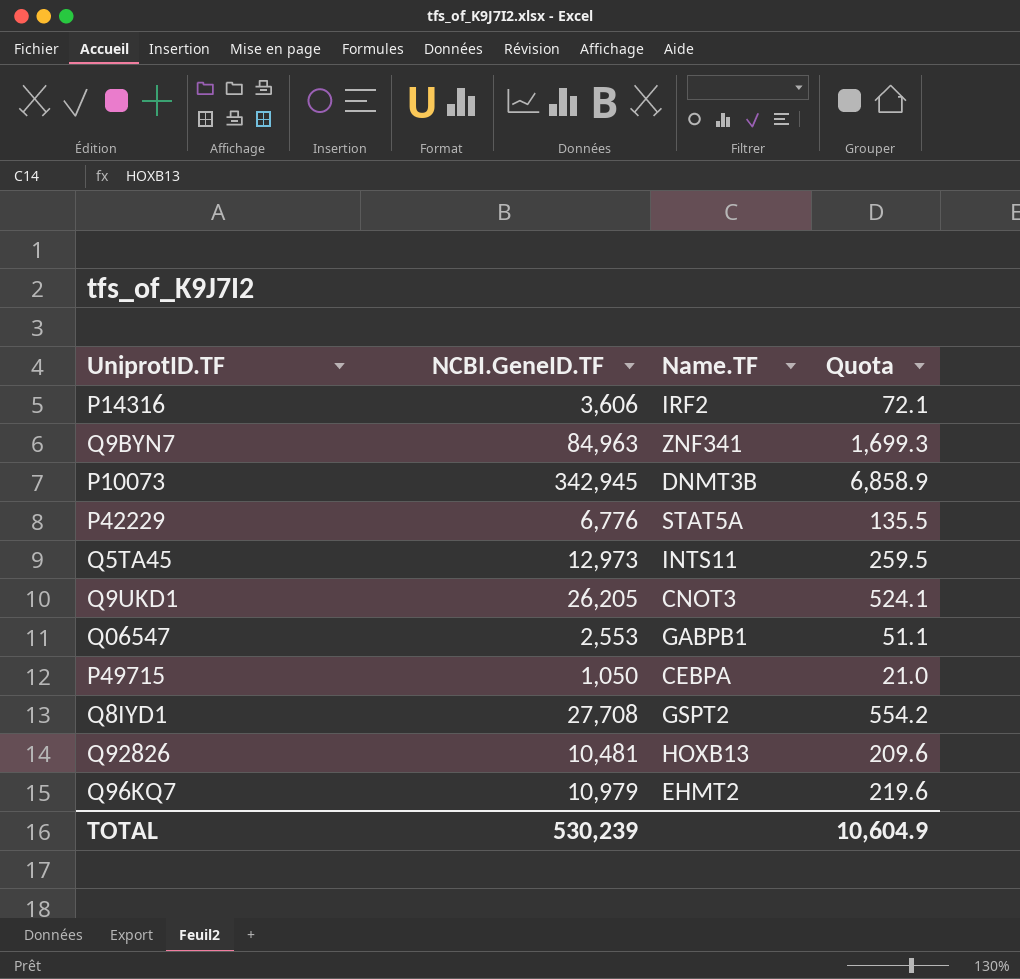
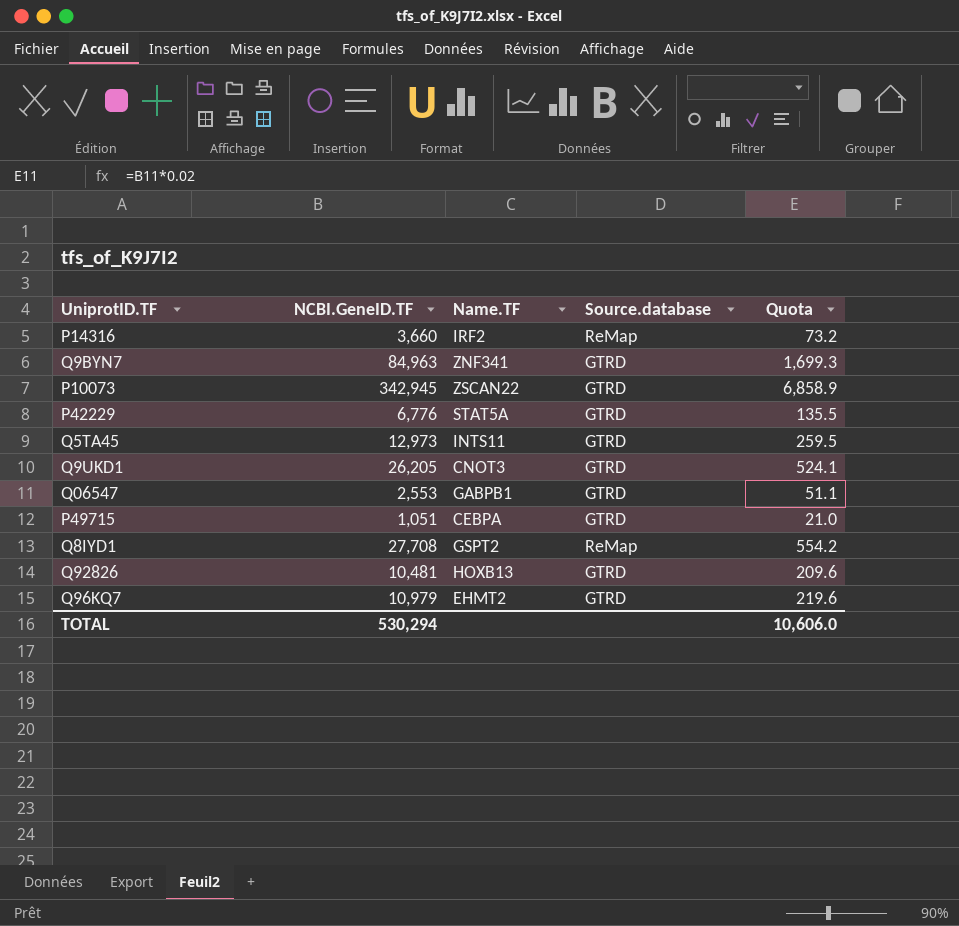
column Source.database | position: none -> 4
P14316 | NCBI.GeneID.TF: 3,606 -> 3,660
P14316 | Quota: 72.1 -> 73.2
P10073 | Name.TF: DNMT3B -> ZSCAN22
P49715 | NCBI.GeneID.TF: 1,050 -> 1,051
TOTAL | NCBI.GeneID.TF: 530,239 -> 530,294
TOTAL | Quota: 10,604.9 -> 10,606.0

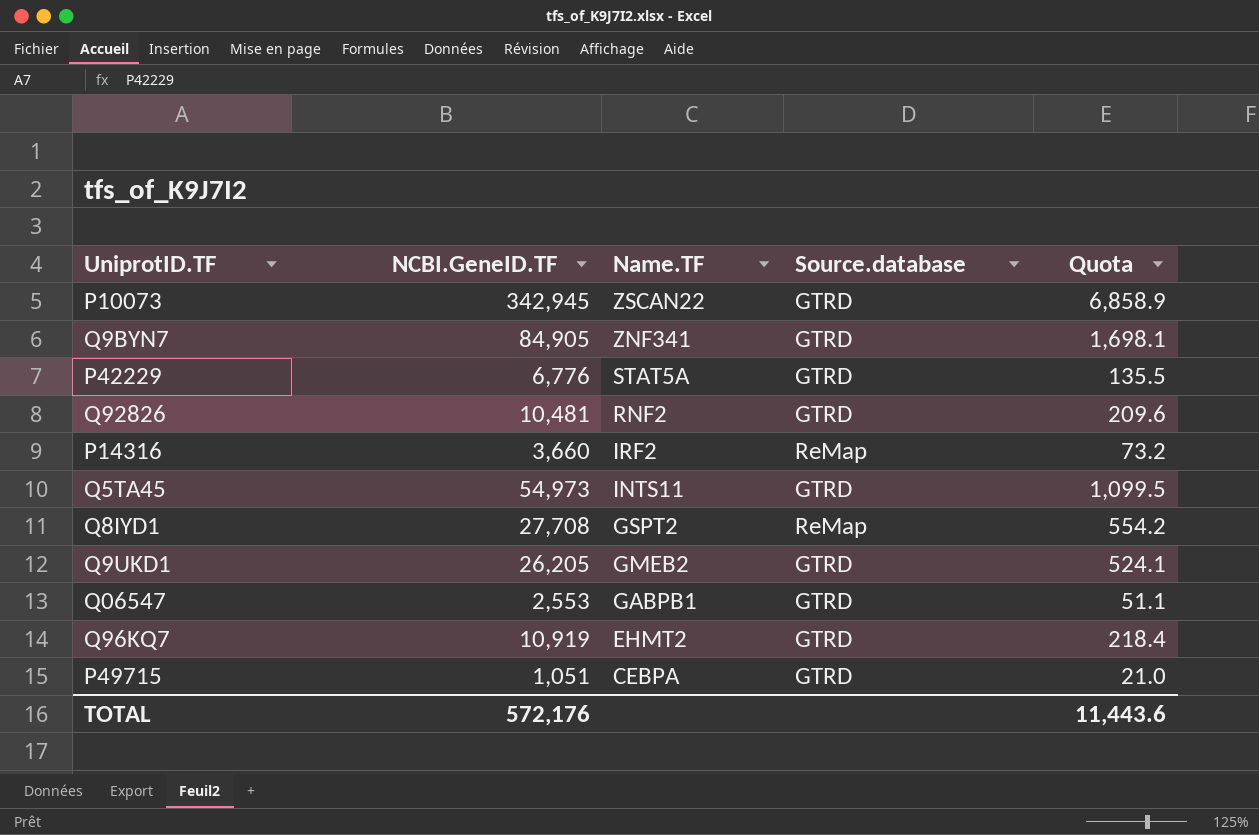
row order: none -> Name.TF descending
Q9BYN7 | NCBI.GeneID.TF: 84,963 -> 84,905
Q9BYN7 | Quota: 1,699.3 -> 1,698.1
Q92826 | Name.TF: HOXB13 -> RNF2
Q5TA45 | NCBI.GeneID.TF: 12,973 -> 54,973
Q5TA45 | Quota: 259.5 -> 1,099.5
Q9UKD1 | Name.TF: CNOT3 -> GMEB2
Q96KQ7 | NCBI.GeneID.TF: 10,979 -> 10,919
Q96KQ7 | Quota: 219.6 -> 218.4
TOTAL | NCBI.GeneID.TF: 530,294 -> 572,176
TOTAL | Quota: 10,606.0 -> 11,443.6

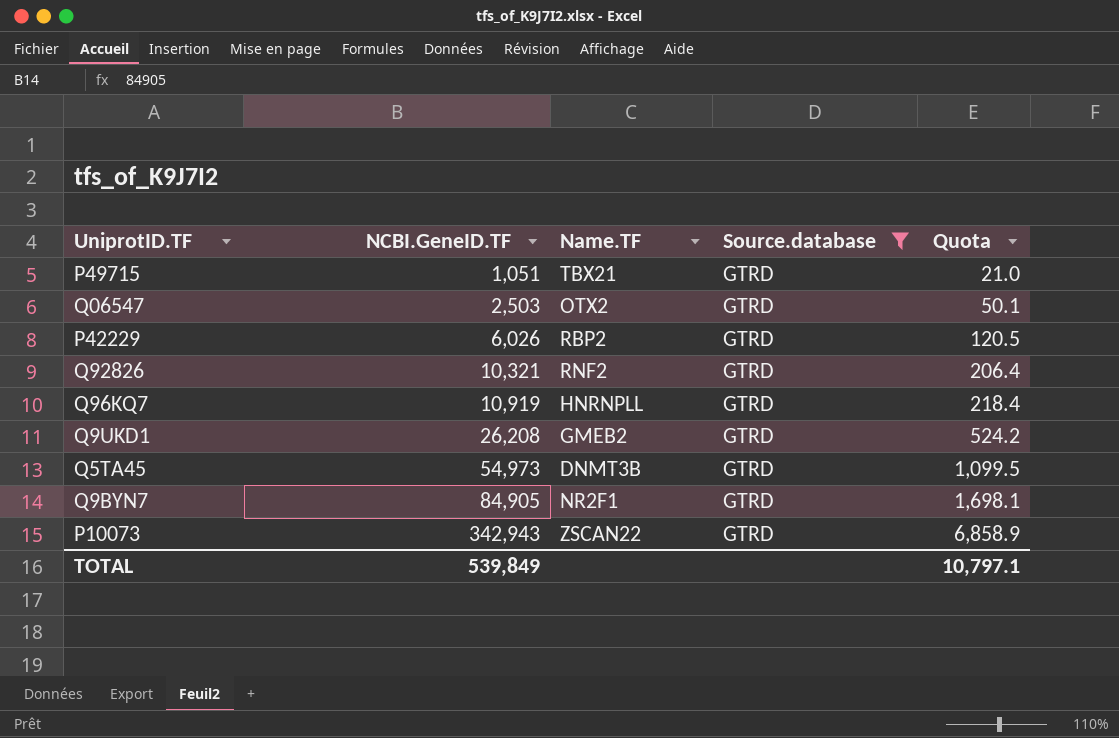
filter: none -> Source.database = GTRD
row order: Name.TF descending -> NCBI.GeneID.TF ascending
P49715 | Name.TF: CEBPA -> TBX21
Q06547 | NCBI.GeneID.TF: 2,553 -> 2,503
Q06547 | Name.TF: GABPB1 -> OTX2
Q06547 | Quota: 51.1 -> 50.1
P42229 | NCBI.GeneID.TF: 6,776 -> 6,026
P42229 | Name.TF: STAT5A -> RBP2
P42229 | Quota: 135.5 -> 120.5
Q92826 | NCBI.GeneID.TF: 10,481 -> 10,321
Q92826 | Quota: 209.6 -> 206.4
Q96KQ7 | Name.TF: EHMT2 -> HNRNPLL
Q9UKD1 | NCBI.GeneID.TF: 26,205 -> 26,208
Q9UKD1 | Quota: 524.1 -> 524.2
Q5TA45 | Name.TF: INTS11 -> DNMT3B
Q9BYN7 | Name.TF: ZNF341 -> NR2F1
P10073 | NCBI.GeneID.TF: 342,945 -> 342,943
TOTAL | NCBI.GeneID.TF: 572,176 -> 539,849
TOTAL | Quota: 11,443.6 -> 10,797.1

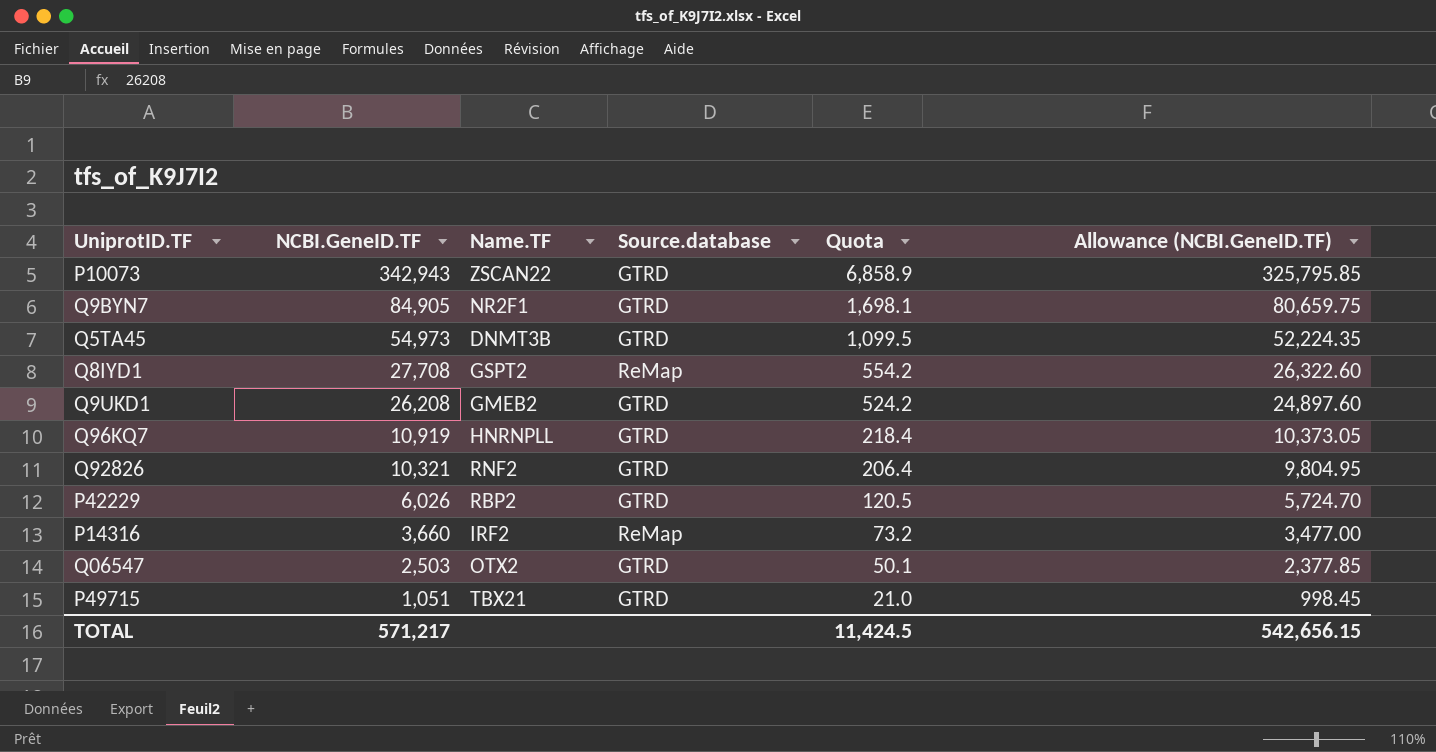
filter: Source.database = GTRD -> none
row order: NCBI.GeneID.TF ascending -> NCBI.GeneID.TF descending
column Allowance (NCBI.GeneID.TF) | formula: none -> [NCBI.GeneID.TF] * 0.95
TOTAL | NCBI.GeneID.TF: 539,849 -> 571,217
TOTAL | Quota: 10,797.1 -> 11,424.5

